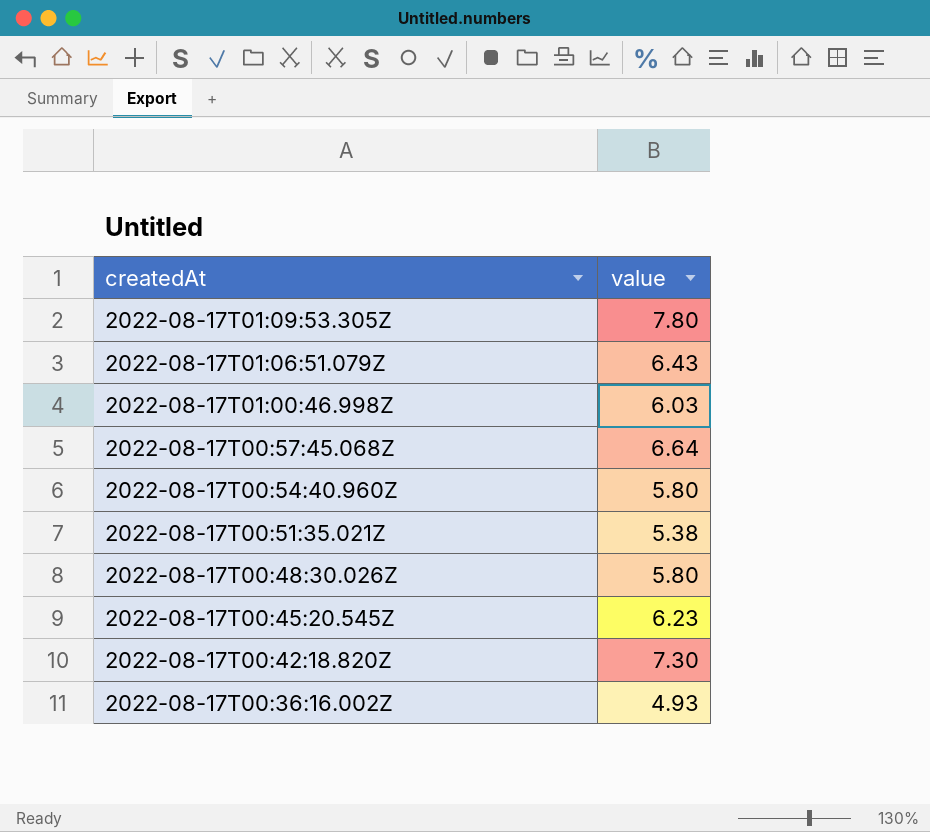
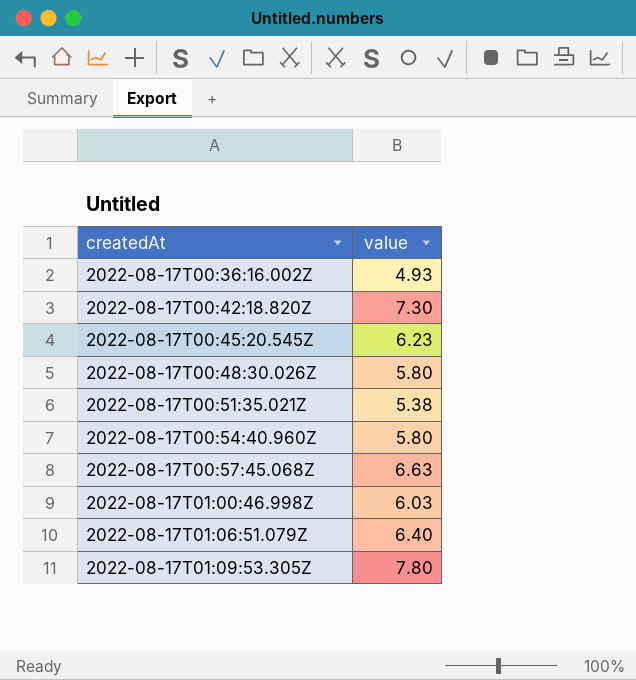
row order: createdAt descending -> createdAt ascending
2022-08-17T00:57:45.068Z | value: 6.64 -> 6.63
2022-08-17T01:06:51.079Z | value: 6.43 -> 6.40

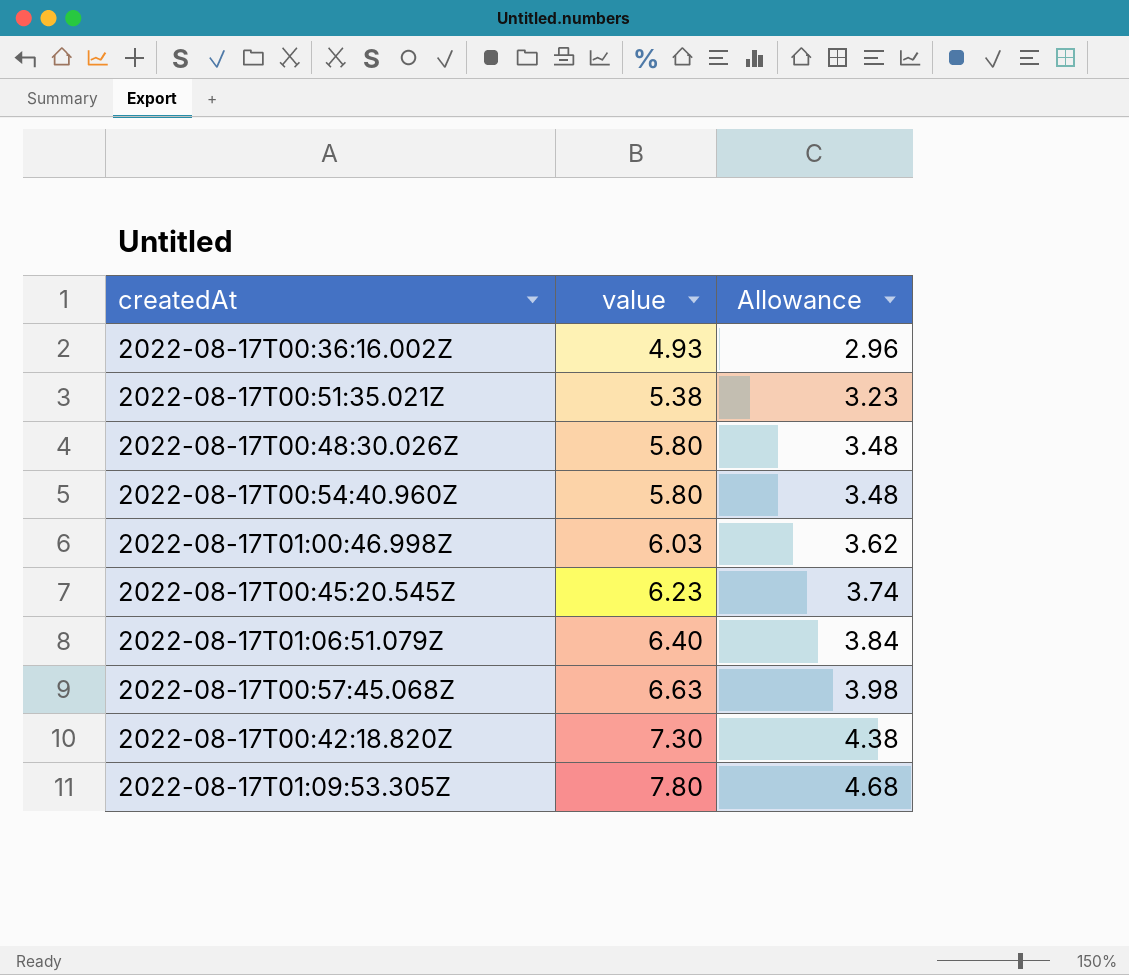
row order: createdAt ascending -> value ascending
column Allowance | formula: none -> [value] * 0.6

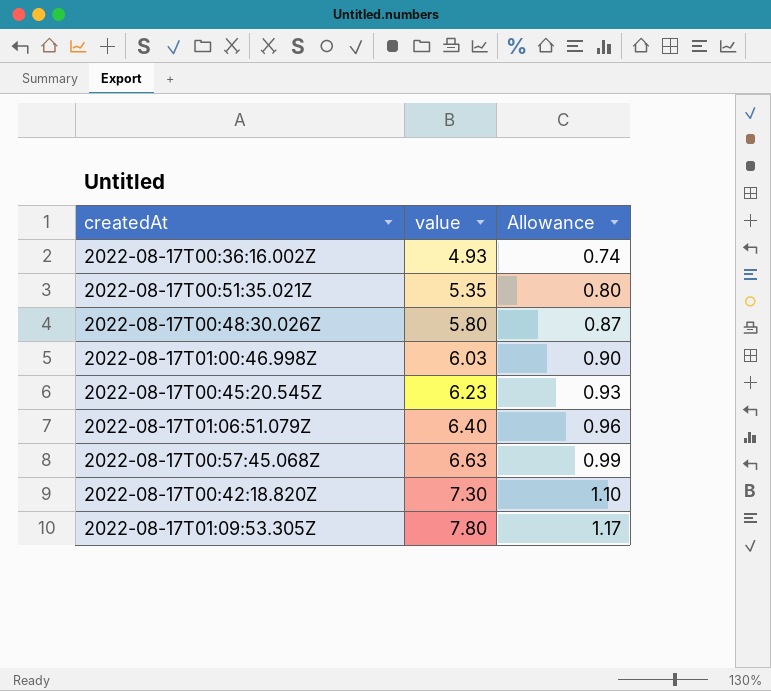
column Allowance | formula: [value] * 0.6 -> [value] * 0.15
row 2022-08-17T00:54:40.960Z: 5.80 | 3.48 -> none
2022-08-17T00:51:35.021Z | value: 5.38 -> 5.35

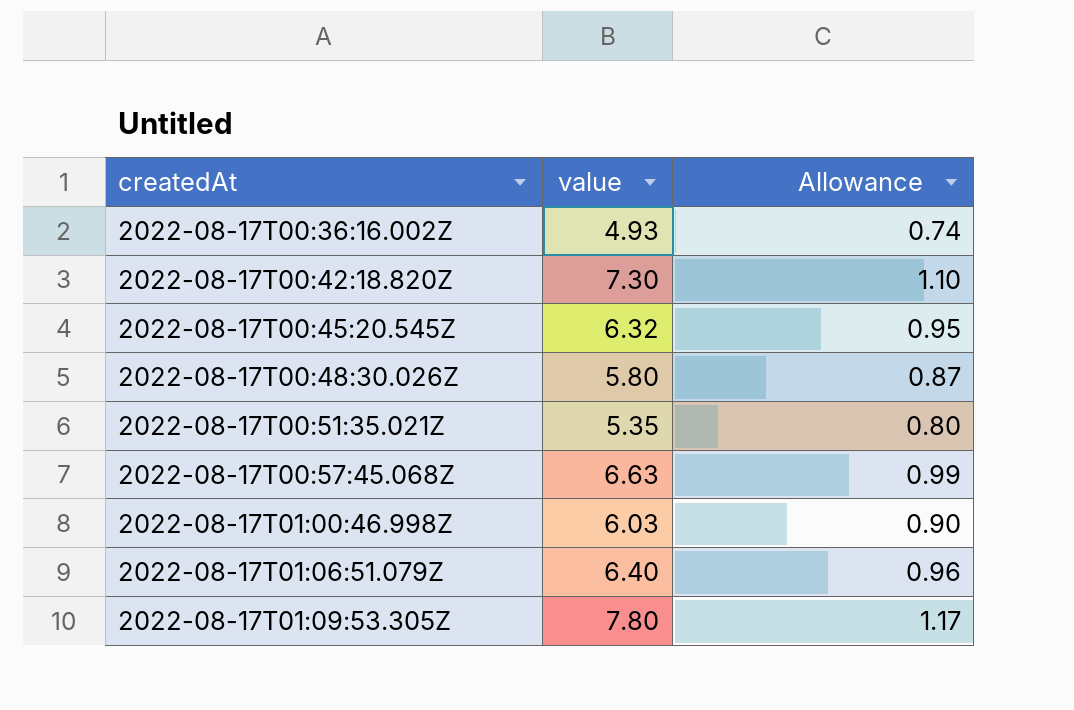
row order: value ascending -> createdAt ascending
2022-08-17T00:45:20.545Z | value: 6.23 -> 6.32
2022-08-17T00:45:20.545Z | Allowance: 0.93 -> 0.95

